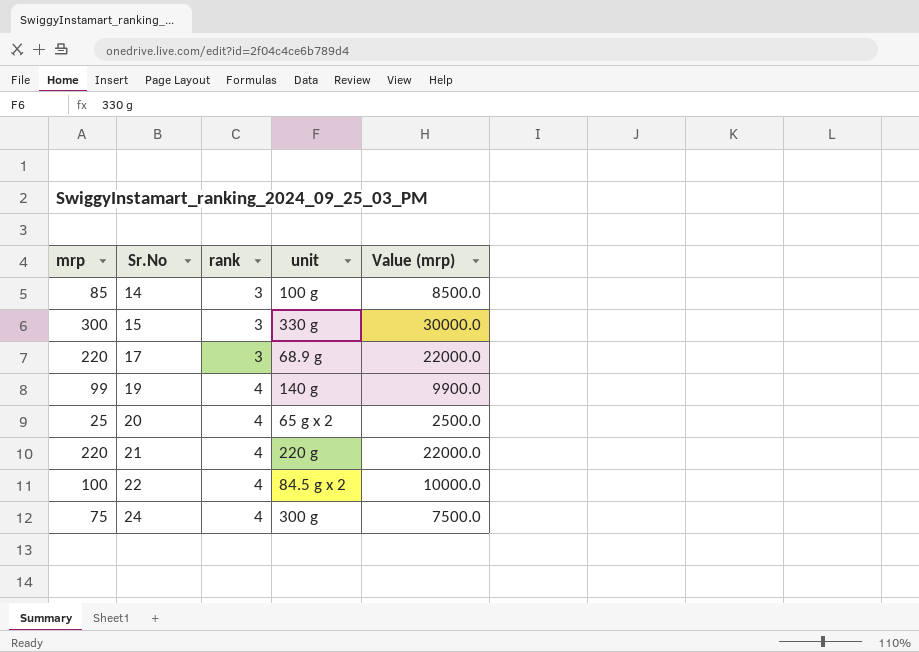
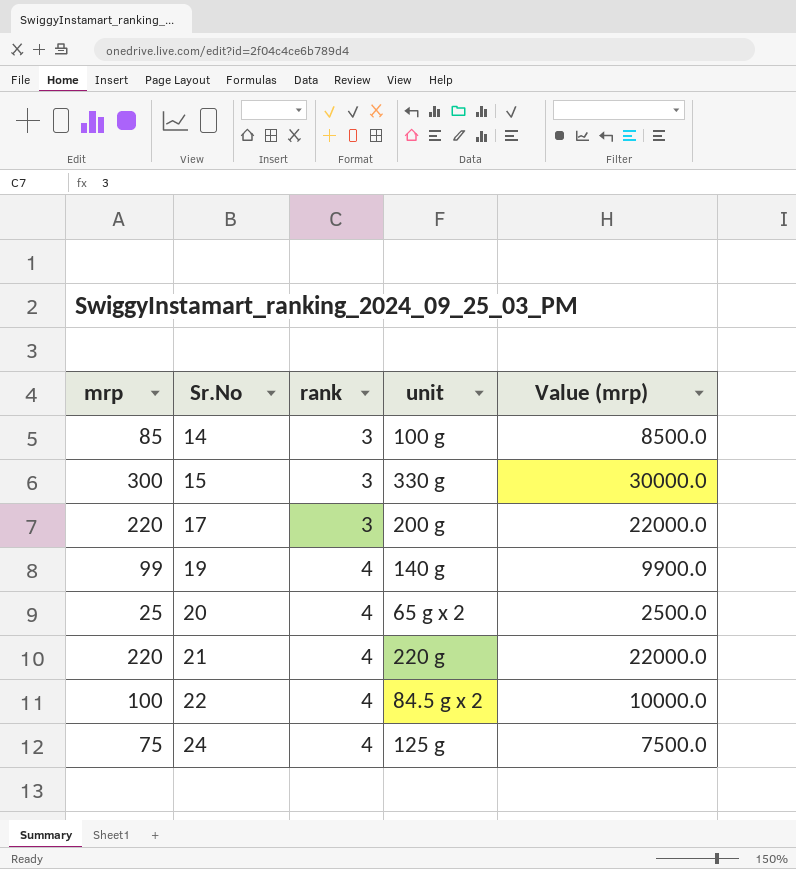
17 | unit: 68.9 g -> 200 g
24 | unit: 300 g -> 125 g

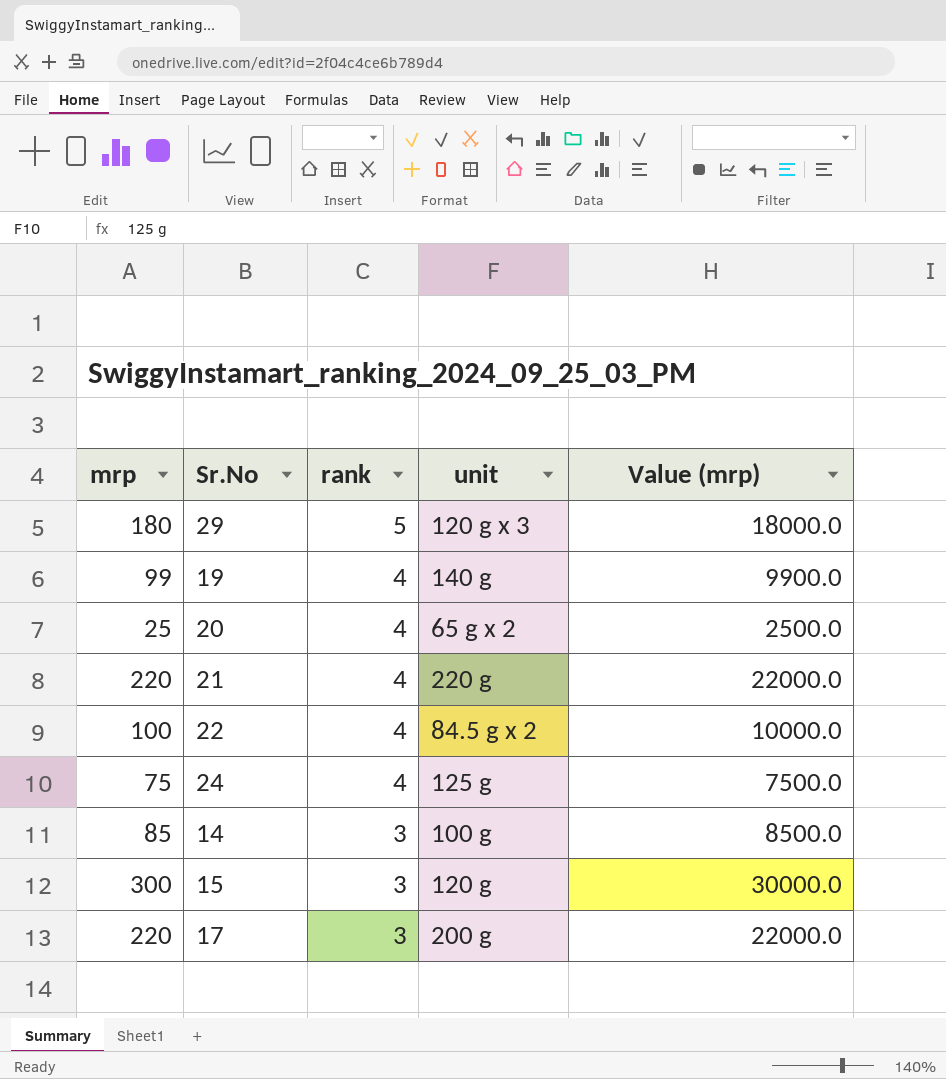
row order: Sr.No ascending -> rank descending
row 29: none -> 180 | 5 | 120 g x 3 | 18000.0
15 | unit: 330 g -> 120 g

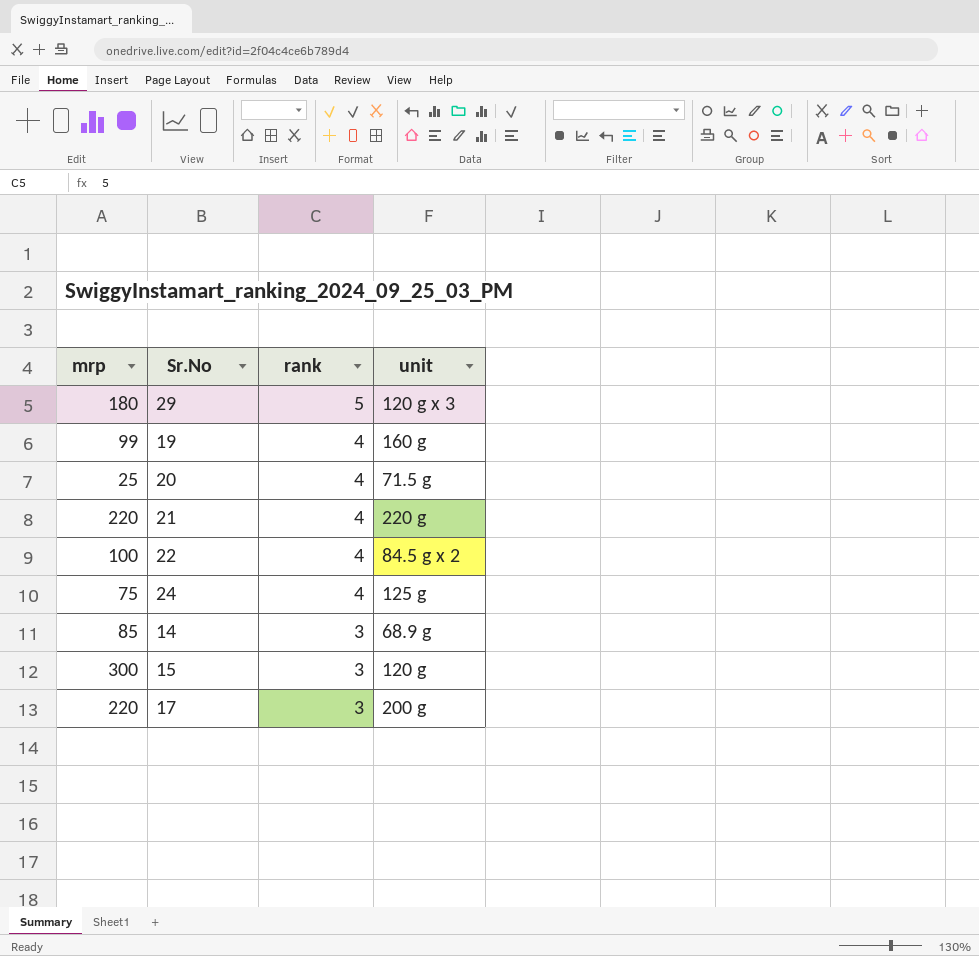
column Value (mrp) | formula: [mrp] * 100 -> none
19 | unit: 140 g -> 160 g
20 | unit: 65 g x 2 -> 71.5 g
14 | unit: 100 g -> 68.9 g

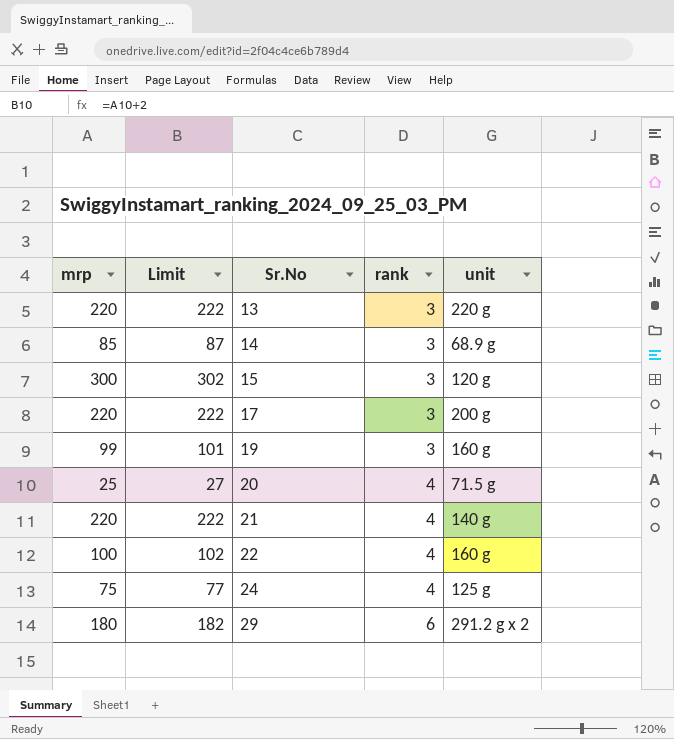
row order: rank descending -> Sr.No ascending
column Limit | formula: none -> [mrp] + 2
row 13: none -> 220 | 222 | 3 | 220 g
19 | rank: 4 -> 3
21 | unit: 220 g -> 140 g
22 | unit: 84.5 g x 2 -> 160 g
29 | rank: 5 -> 6
29 | unit: 120 g x 3 -> 291.2 g x 2

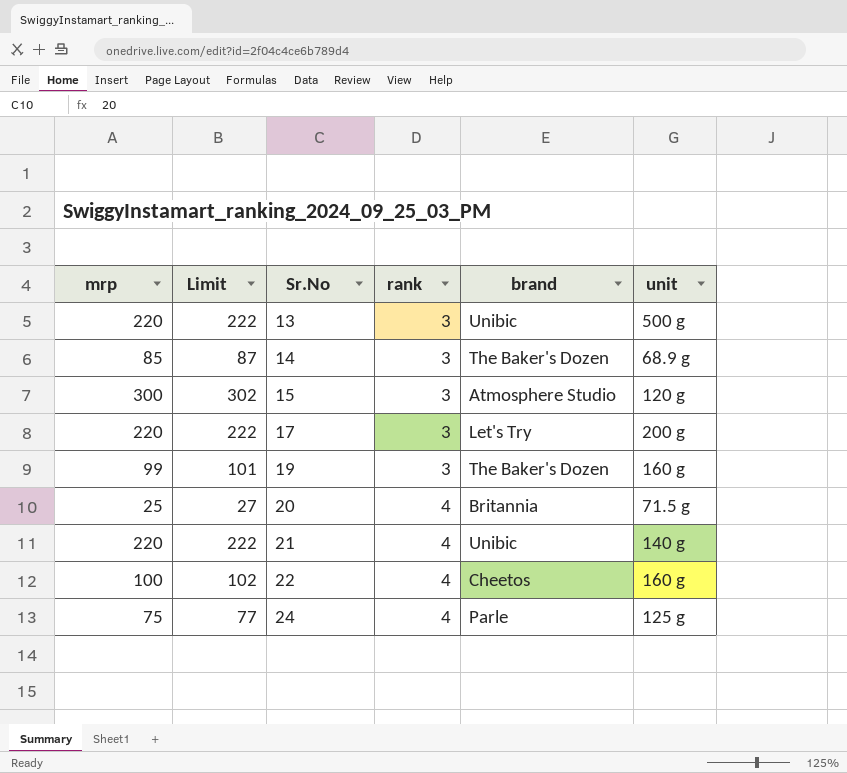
column brand | position: none -> 5
row 29: 180 | 182 | 6 | 291.2 g x 2 -> none
13 | unit: 220 g -> 500 g

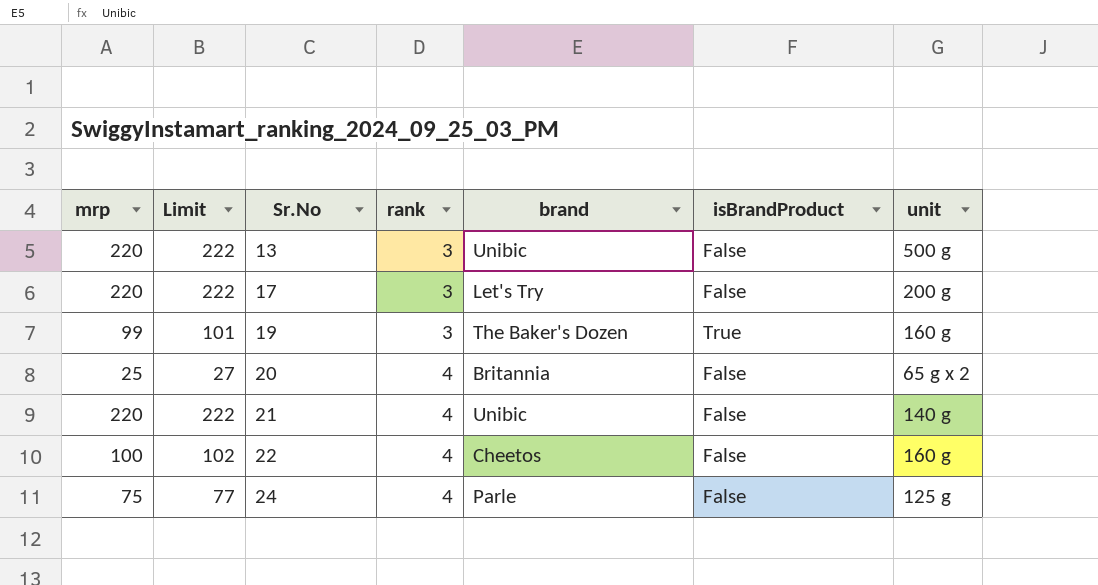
column isBrandProduct | position: none -> 6
row 14: 85 | 87 | 3 | The Baker's Dozen | 68.9 g -> none
row 15: 300 | 302 | 3 | Atmosphere Studio | 120 g -> none
20 | unit: 71.5 g -> 65 g x 2

